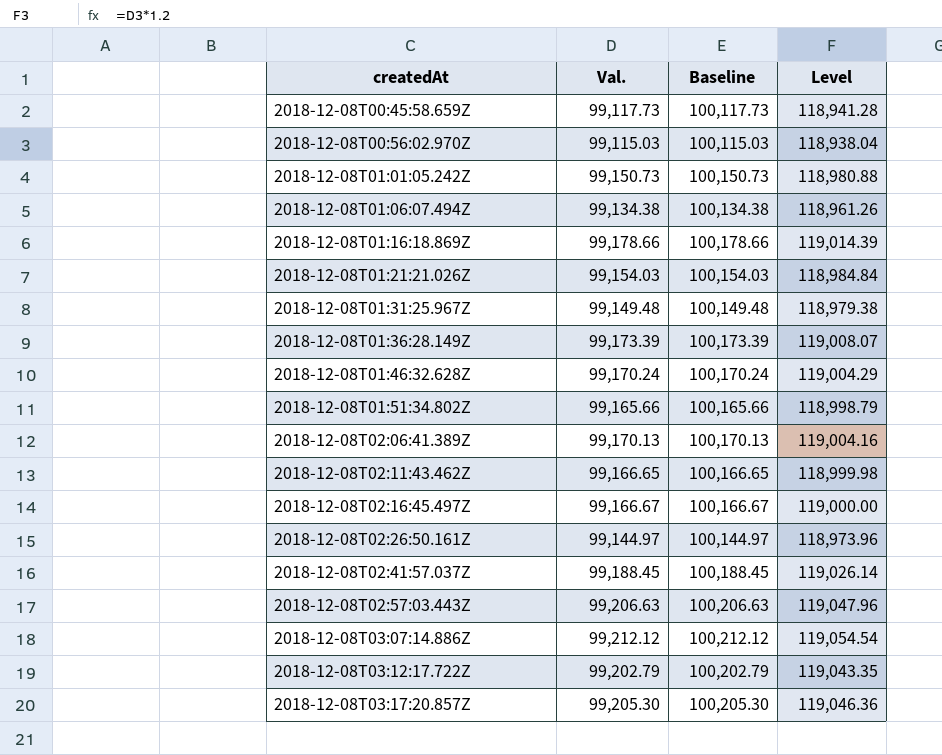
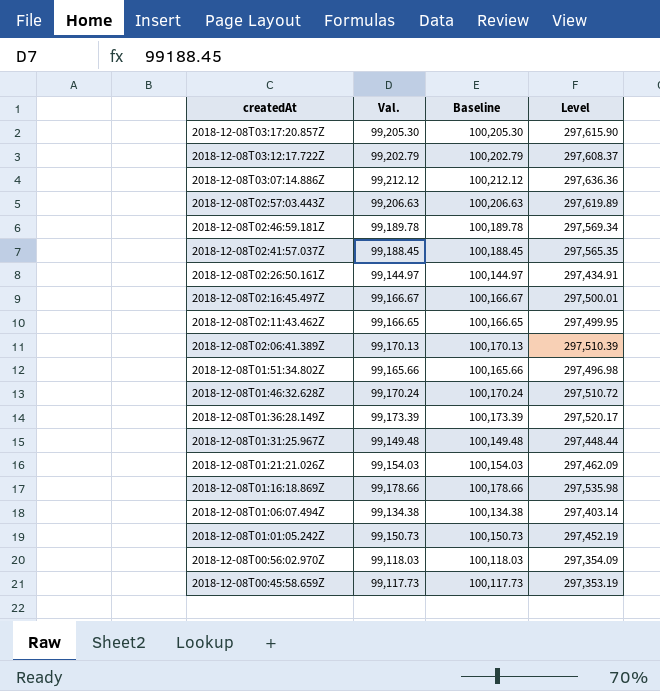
row order: createdAt ascending -> createdAt descending
column Level | formula: [Val.] * 1.2 -> [Val.] * 3
row 2018-12-08T02:46:59.181Z: none -> 99,189.78 | 100,189.78 | 297,569.34
2018-12-08T00:56:02.970Z | Val.: 99,115.03 -> 99,118.03
2018-12-08T00:56:02.970Z | Baseline: 100,115.03 -> 100,118.03

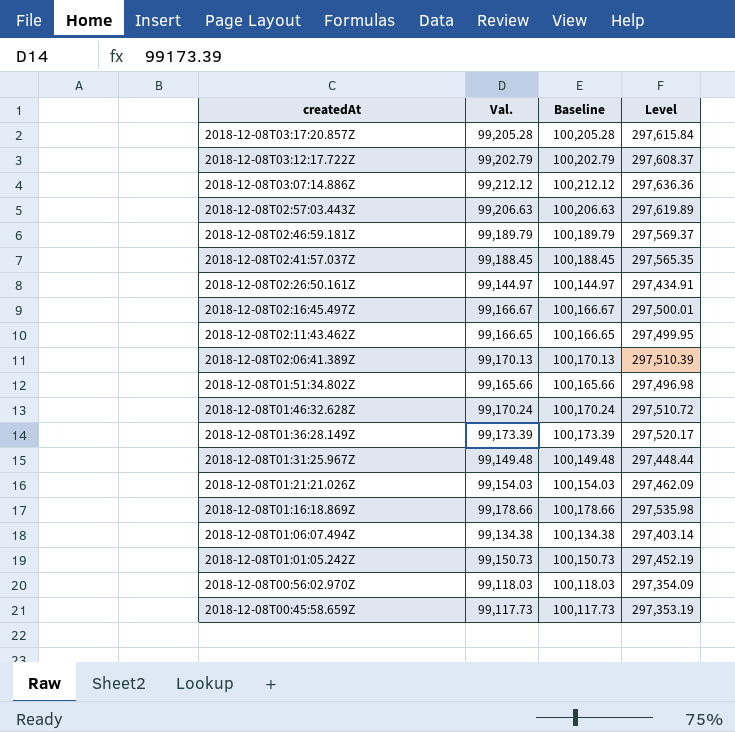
2018-12-08T03:17:20.857Z | Val.: 99,205.30 -> 99,205.28
2018-12-08T03:17:20.857Z | Baseline: 100,205.30 -> 100,205.28
2018-12-08T03:17:20.857Z | Level: 297,615.90 -> 297,615.84
2018-12-08T02:46:59.181Z | Val.: 99,189.78 -> 99,189.79
2018-12-08T02:46:59.181Z | Baseline: 100,189.78 -> 100,189.79
2018-12-08T02:46:59.181Z | Level: 297,569.34 -> 297,569.37

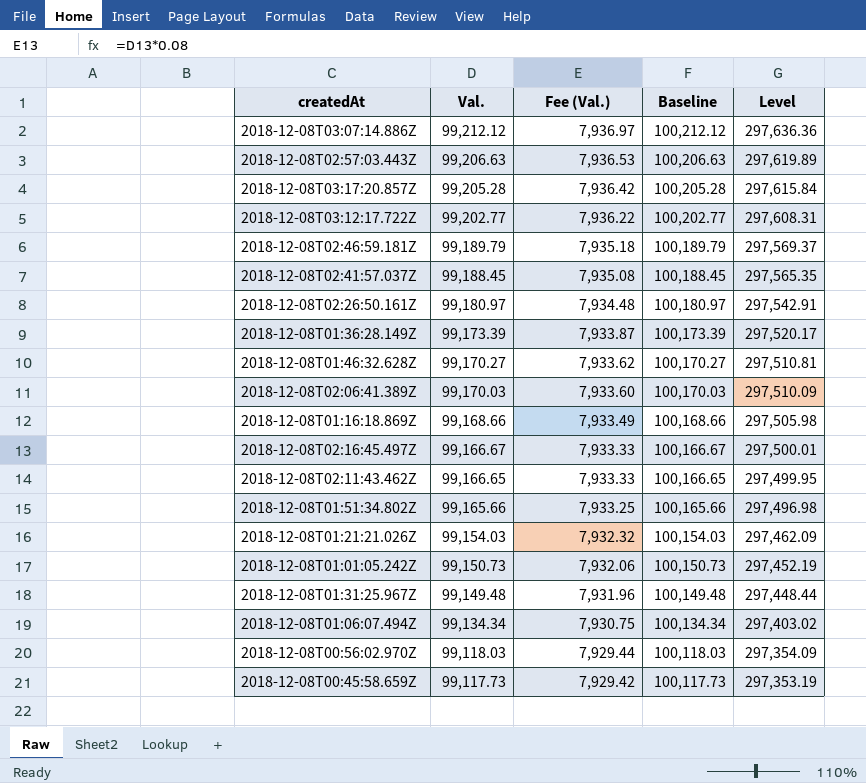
row order: createdAt descending -> Val. descending
column Fee (Val.) | formula: none -> [Val.] * 0.08
2018-12-08T03:12:17.722Z | Val.: 99,202.79 -> 99,202.77
2018-12-08T03:12:17.722Z | Baseline: 100,202.79 -> 100,202.77
2018-12-08T03:12:17.722Z | Level: 297,608.37 -> 297,608.31
2018-12-08T02:26:50.161Z | Val.: 99,144.97 -> 99,180.97
2018-12-08T02:26:50.161Z | Baseline: 100,144.97 -> 100,180.97
2018-12-08T02:26:50.161Z | Level: 297,434.91 -> 297,542.91
2018-12-08T01:46:32.628Z | Val.: 99,170.24 -> 99,170.27
2018-12-08T01:46:32.628Z | Baseline: 100,170.24 -> 100,170.27
2018-12-08T01:46:32.628Z | Level: 297,510.72 -> 297,510.81
2018-12-08T02:06:41.389Z | Val.: 99,170.13 -> 99,170.03
2018-12-08T02:06:41.389Z | Baseline: 100,170.13 -> 100,170.03
2018-12-08T02:06:41.389Z | Level: 297,510.39 -> 297,510.09
2018-12-08T01:16:18.869Z | Val.: 99,178.66 -> 99,168.66
2018-12-08T01:16:18.869Z | Baseline: 100,178.66 -> 100,168.66
2018-12-08T01:16:18.869Z | Level: 297,535.98 -> 297,505.98
2018-12-08T01:06:07.494Z | Val.: 99,134.38 -> 99,134.34
2018-12-08T01:06:07.494Z | Baseline: 100,134.38 -> 100,134.34
2018-12-08T01:06:07.494Z | Level: 297,403.14 -> 297,403.02

